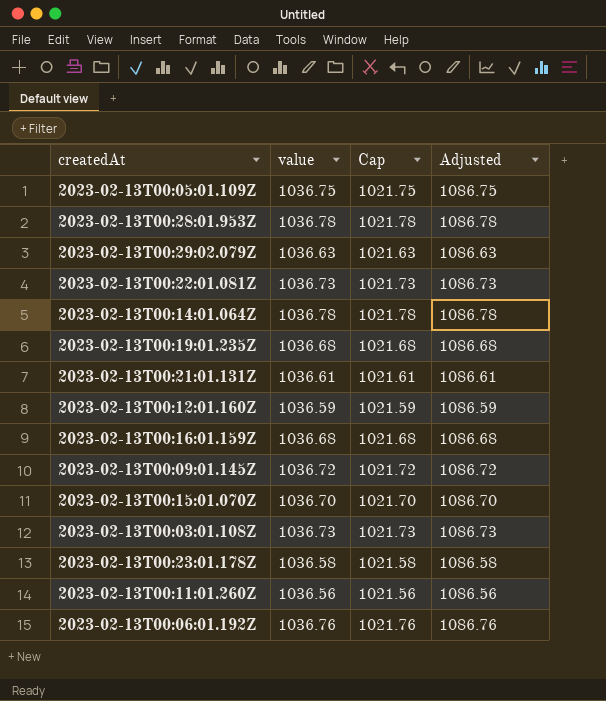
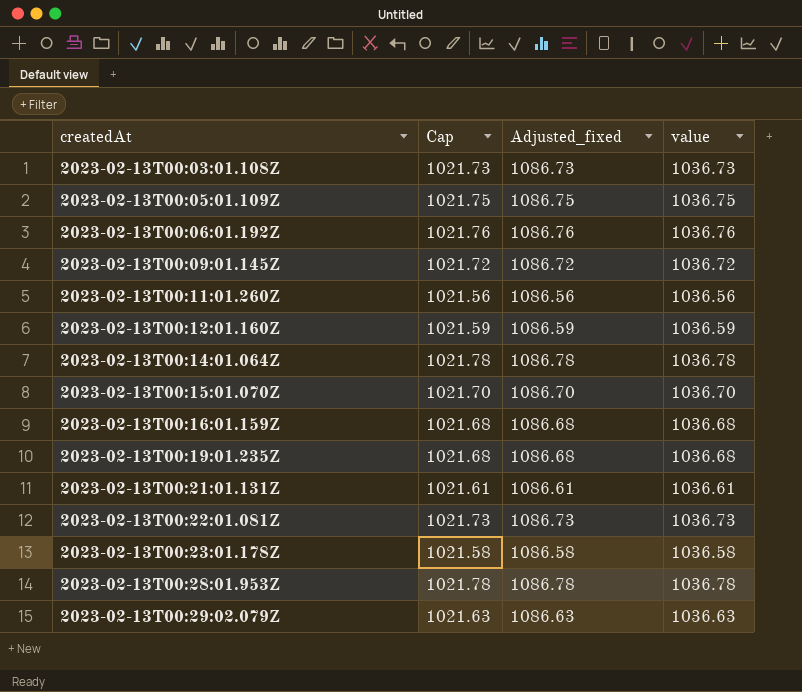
row order: none -> createdAt ascending
column name: Adjusted -> Adjusted_fixed
column value | position: 2 -> 4

